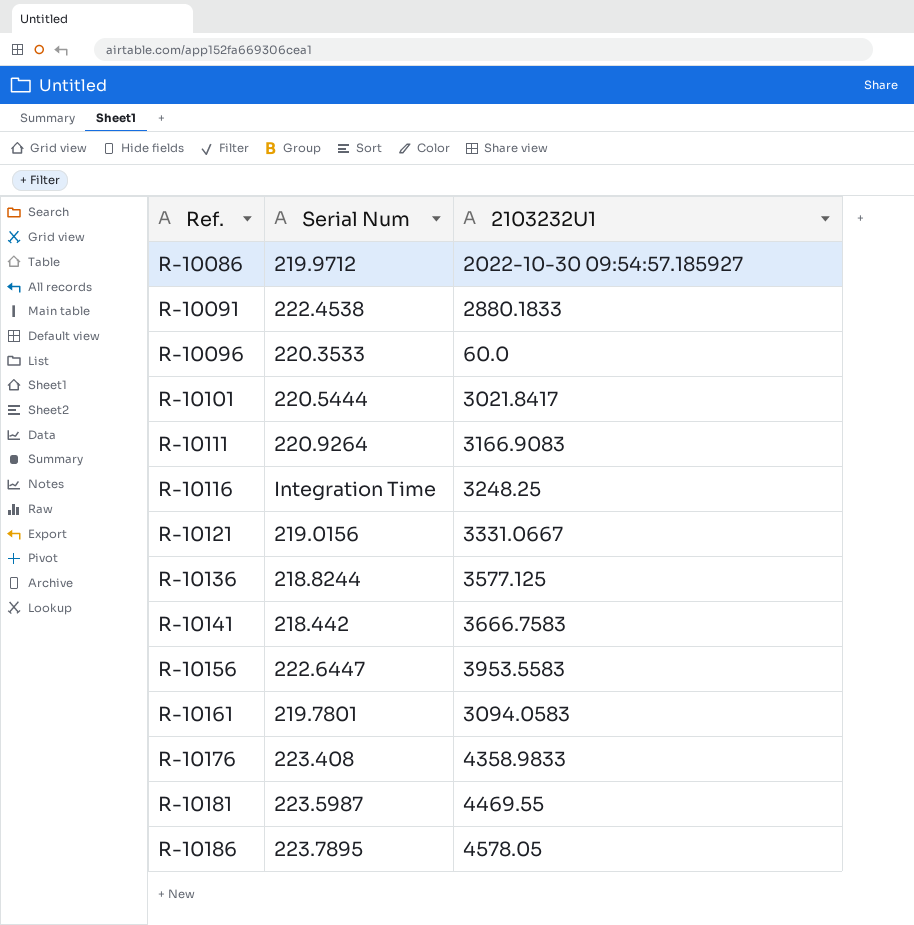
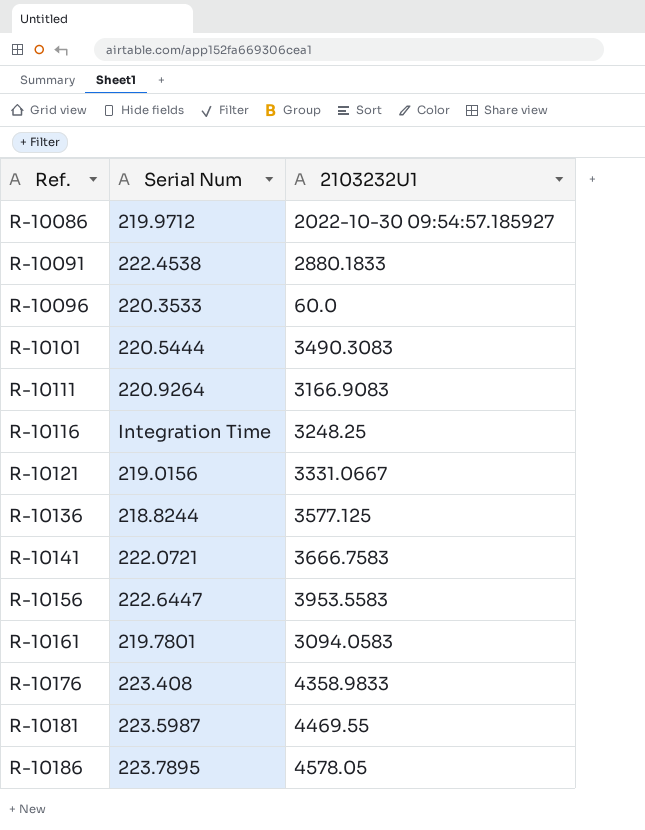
R-10101 | 2103232U1: 3021.8417 -> 3490.3083
R-10141 | Serial Num: 218.442 -> 222.0721

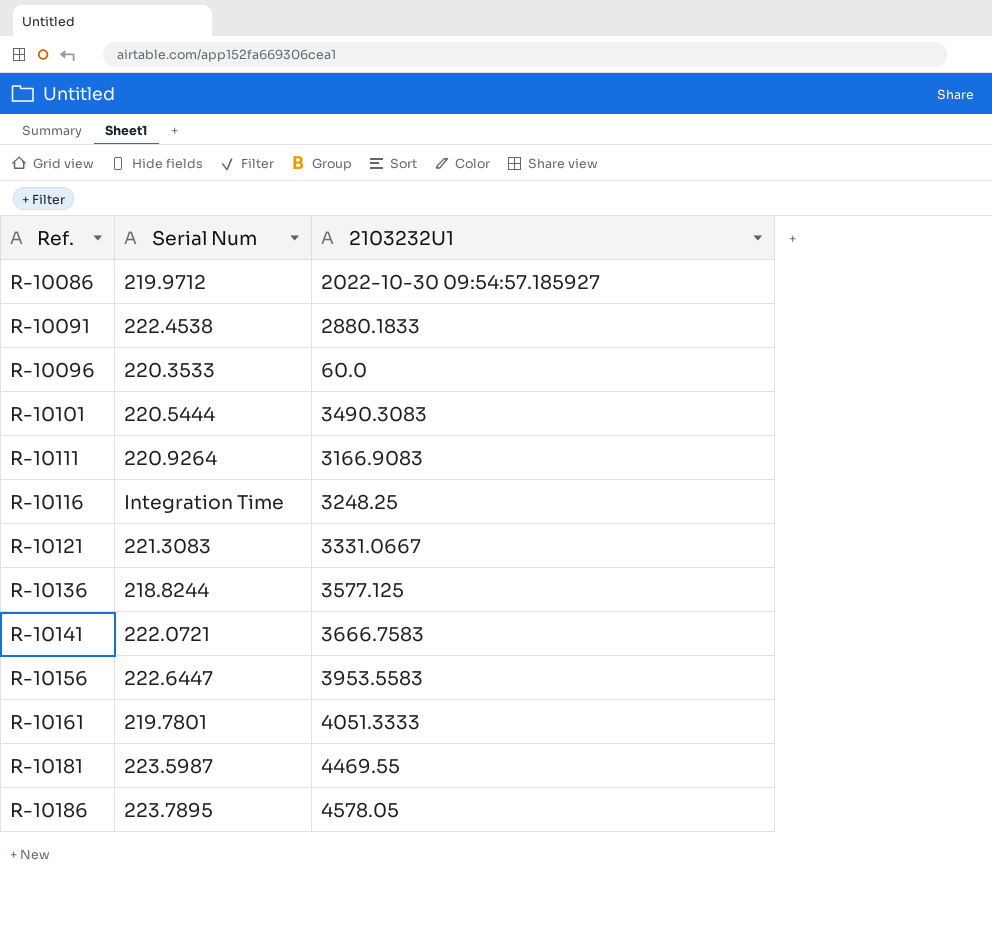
row R-10176: 223.408 | 4358.9833 -> none
R-10121 | Serial Num: 219.0156 -> 221.3083
R-10161 | 2103232U1: 3094.0583 -> 4051.3333

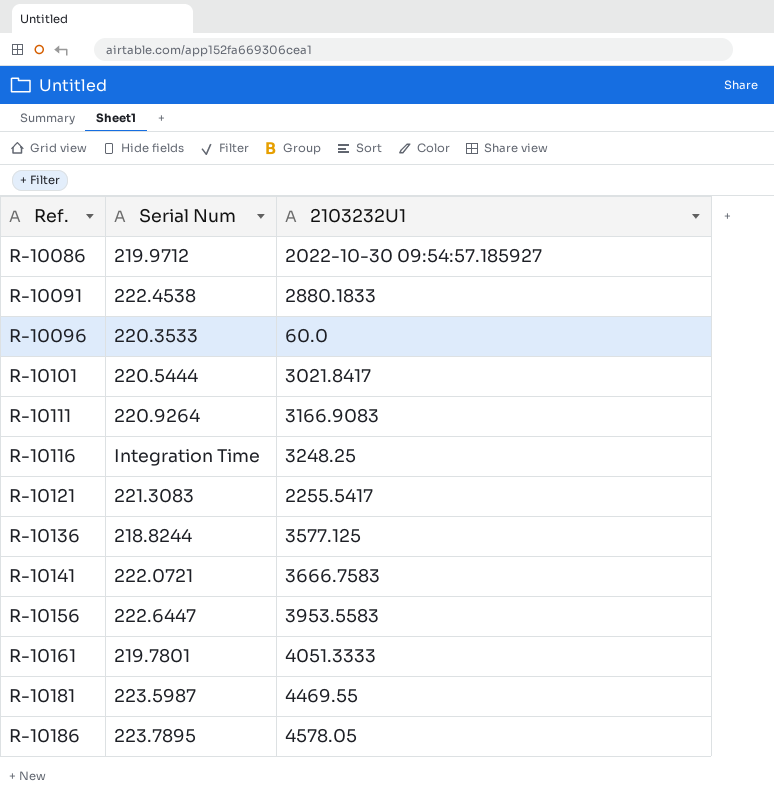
R-10101 | 2103232U1: 3490.3083 -> 3021.8417
R-10121 | 2103232U1: 3331.0667 -> 2255.5417

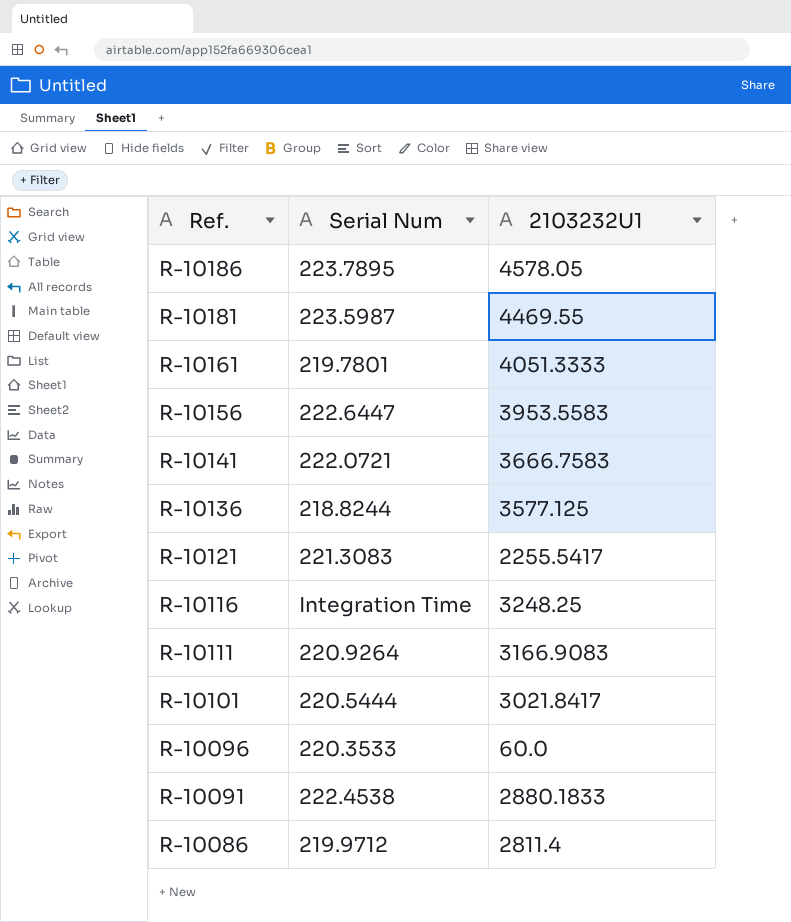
row order: Ref. ascending -> Ref. descending
R-10086 | 2103232U1: 2022-10-30 09:54:57.185927 -> 2811.4

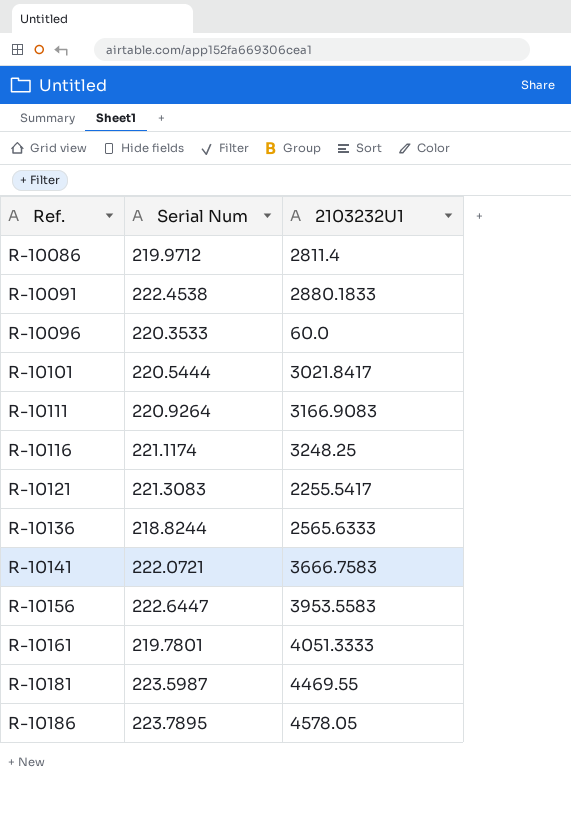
row order: Ref. descending -> Ref. ascending
R-10116 | Serial Num: Integration Time -> 221.1174
R-10136 | 2103232U1: 3577.125 -> 2565.6333

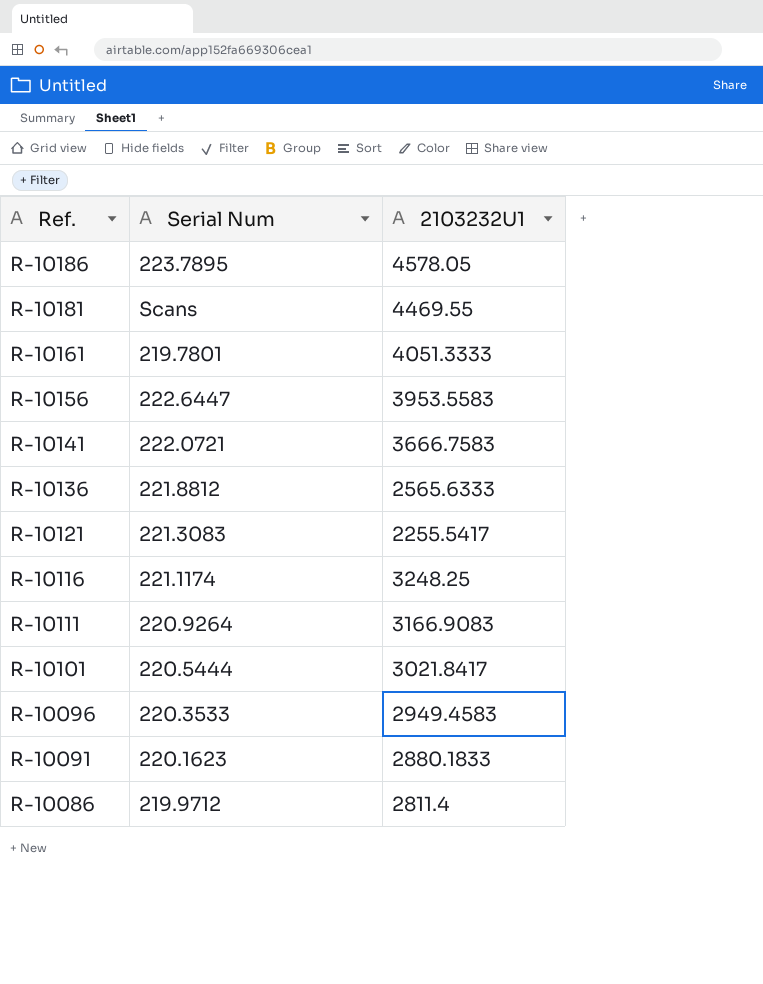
row order: Ref. ascending -> Ref. descending
R-10181 | Serial Num: 223.5987 -> Scans
R-10136 | Serial Num: 218.8244 -> 221.8812
R-10096 | 2103232U1: 60.0 -> 2949.4583
R-10091 | Serial Num: 222.4538 -> 220.1623

